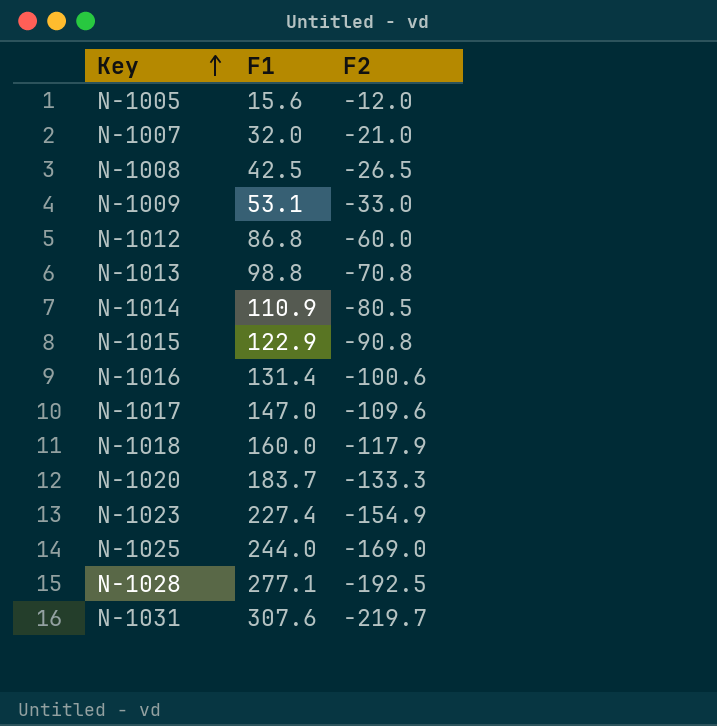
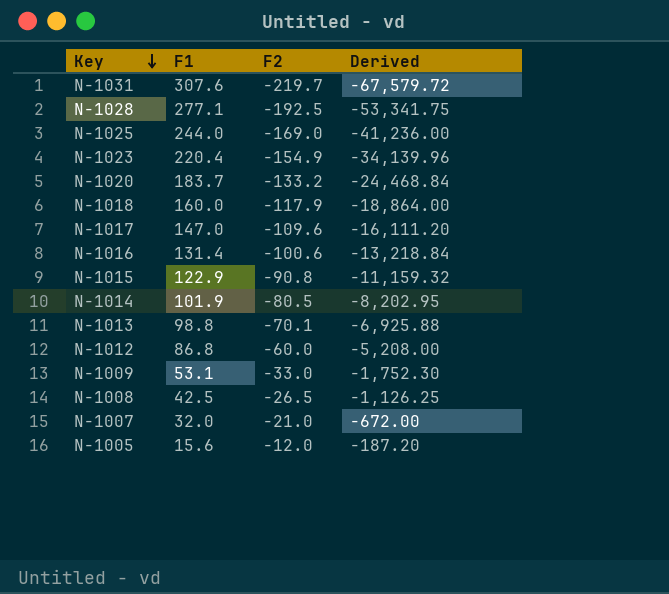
row order: Key ascending -> Key descending
column Derived | formula: none -> [F1] * [F2]
N-1023 | F1: 227.4 -> 220.4
N-1020 | F2: -133.3 -> -133.2
N-1014 | F1: 110.9 -> 101.9
N-1013 | F2: -70.8 -> -70.1

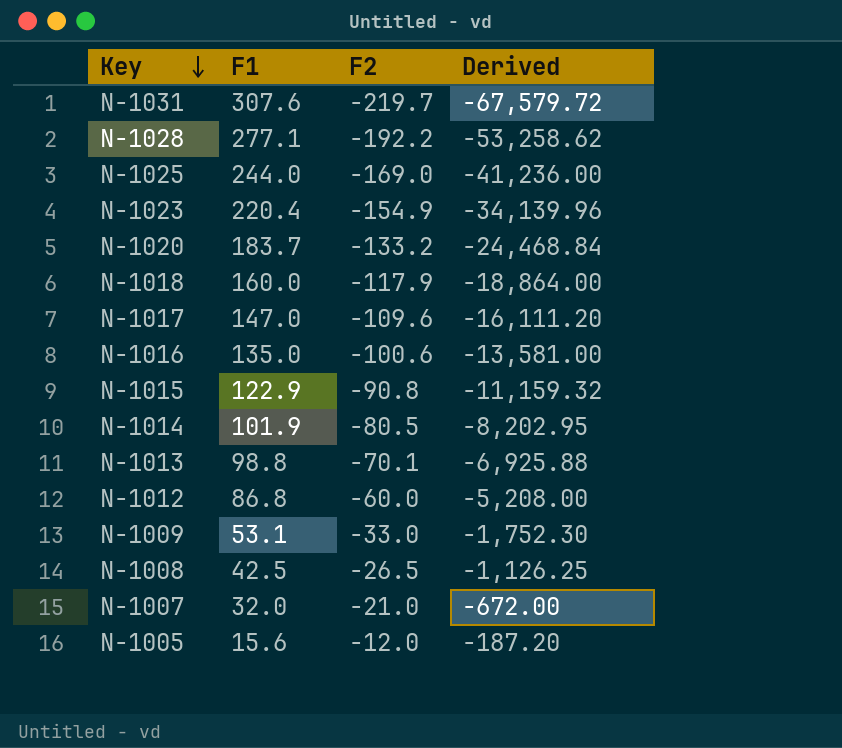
N-1028 | F2: -192.5 -> -192.2
N-1028 | Derived: -53,341.75 -> -53,258.62
N-1016 | F1: 131.4 -> 135.0
N-1016 | Derived: -13,218.84 -> -13,581.00

